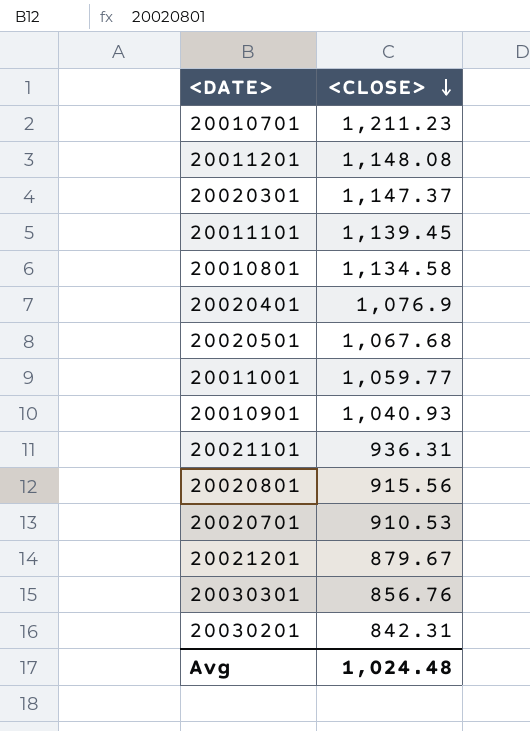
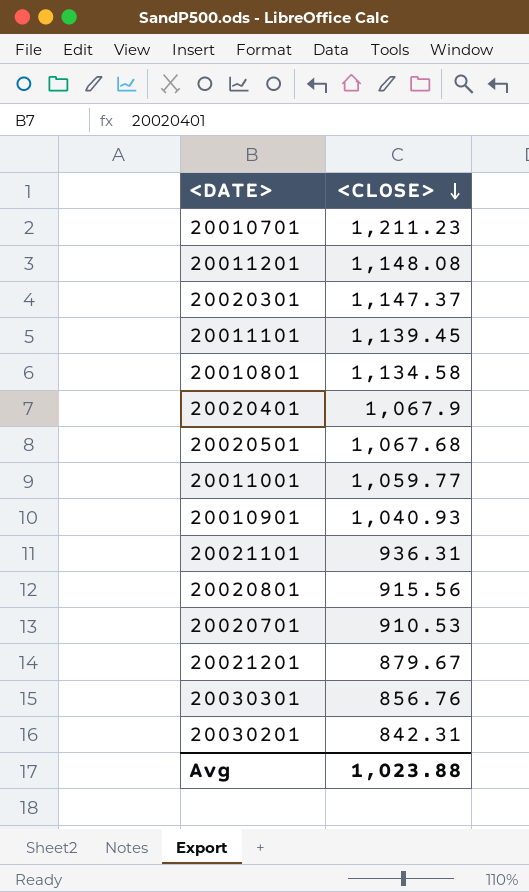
20020401 | <CLOSE>: 1,076.9 -> 1,067.9
Avg | <CLOSE>: 1,024.48 -> 1,023.88

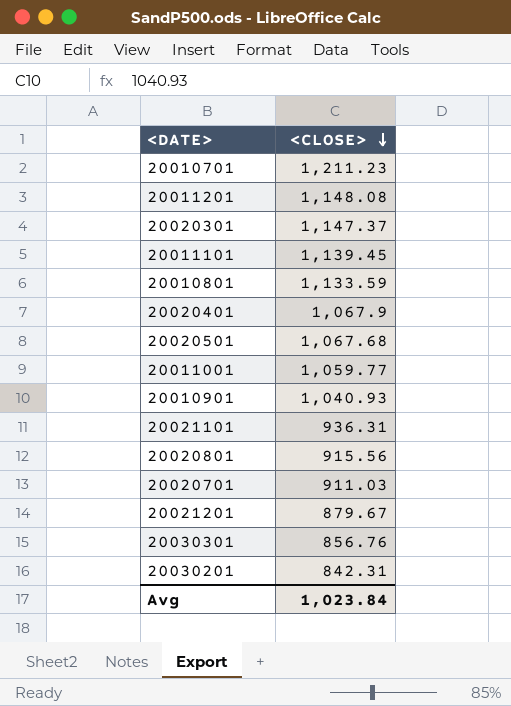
20010801 | <CLOSE>: 1,134.58 -> 1,133.59
20020701 | <CLOSE>: 910.53 -> 911.03
Avg | <CLOSE>: 1,023.88 -> 1,023.84

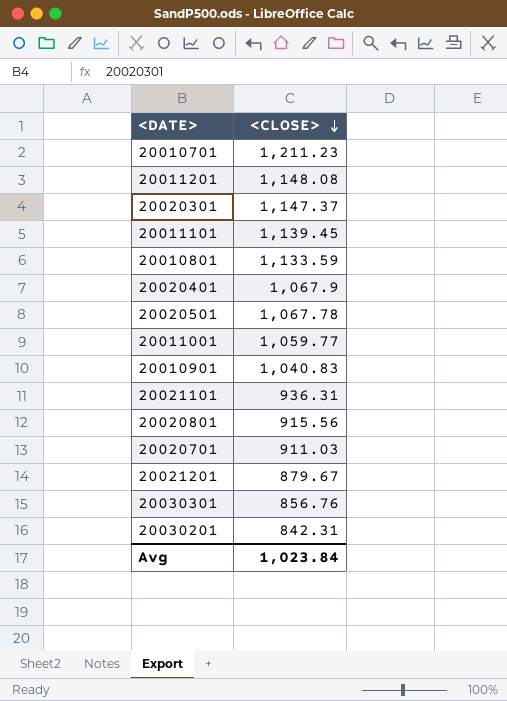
20020501 | <CLOSE>: 1,067.68 -> 1,067.78
20010901 | <CLOSE>: 1,040.93 -> 1,040.83

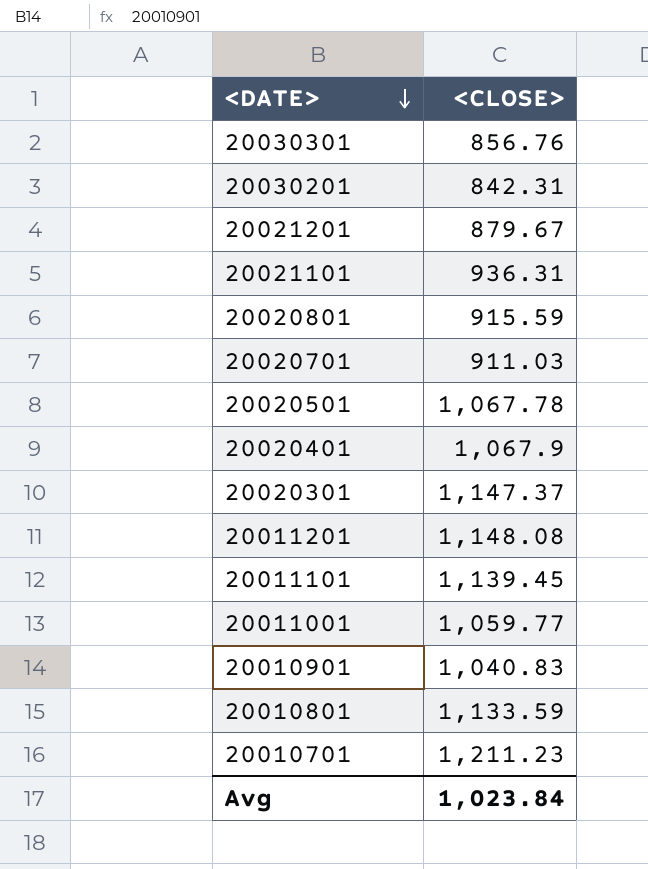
row order: <CLOSE> descending -> <DATE> descending
20020801 | <CLOSE>: 915.56 -> 915.59

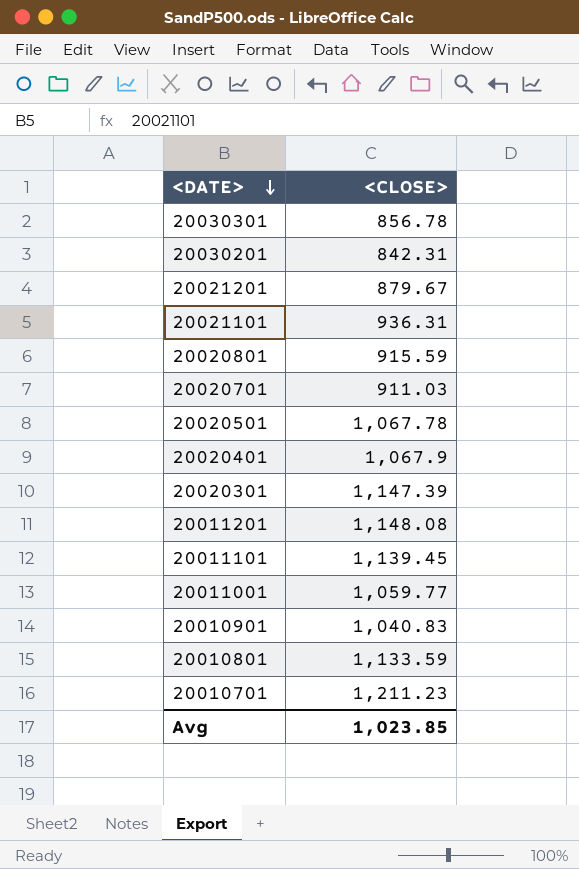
20030301 | <CLOSE>: 856.76 -> 856.78
20020301 | <CLOSE>: 1,147.37 -> 1,147.39
Avg | <CLOSE>: 1,023.84 -> 1,023.85

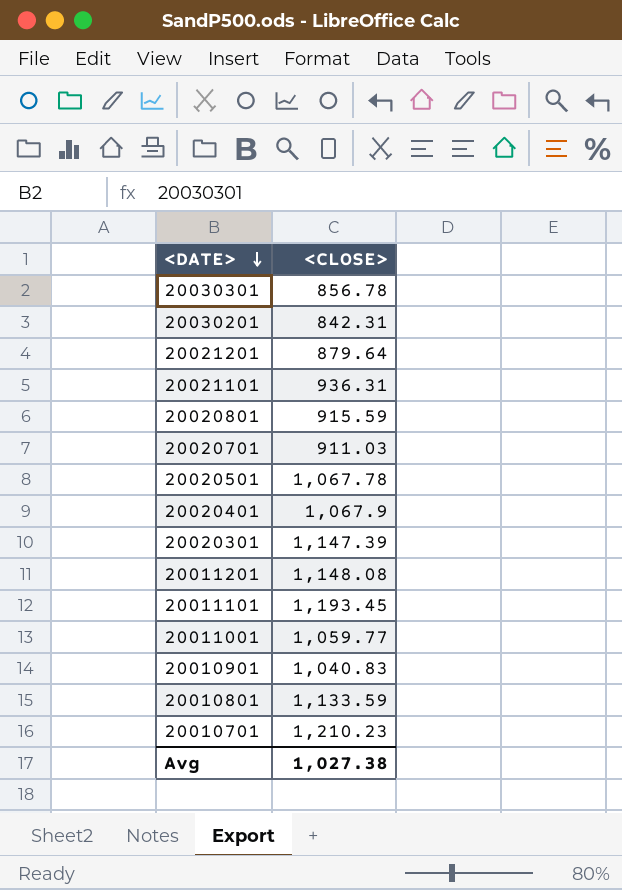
20021201 | <CLOSE>: 879.67 -> 879.64
20011101 | <CLOSE>: 1,139.45 -> 1,193.45
20010701 | <CLOSE>: 1,211.23 -> 1,210.23
Avg | <CLOSE>: 1,023.85 -> 1,027.38

